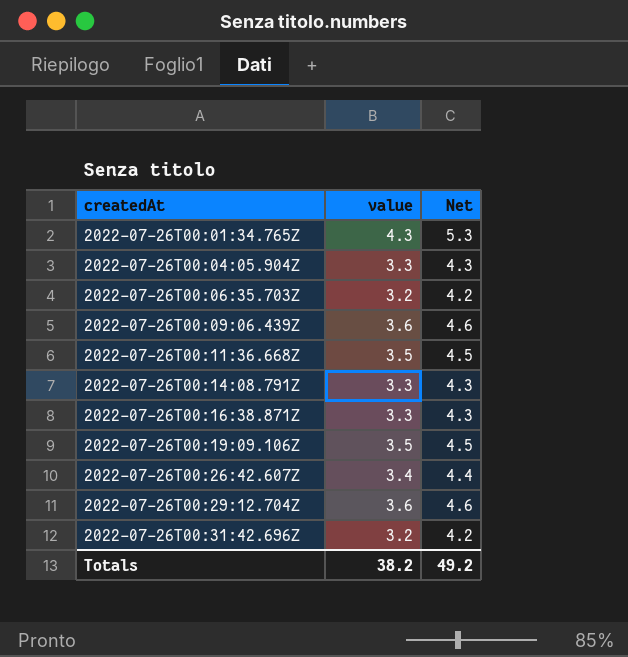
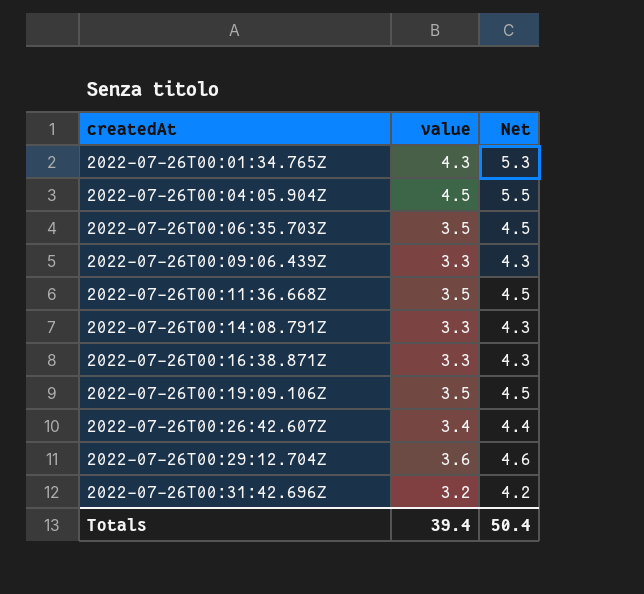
2022-07-26T00:04:05.904Z | value: 3.3 -> 4.5
2022-07-26T00:04:05.904Z | Net: 4.3 -> 5.5
2022-07-26T00:06:35.703Z | value: 3.2 -> 3.5
2022-07-26T00:06:35.703Z | Net: 4.2 -> 4.5
2022-07-26T00:09:06.439Z | value: 3.6 -> 3.3
2022-07-26T00:09:06.439Z | Net: 4.6 -> 4.3
Totals | value: 38.2 -> 39.4
Totals | Net: 49.2 -> 50.4

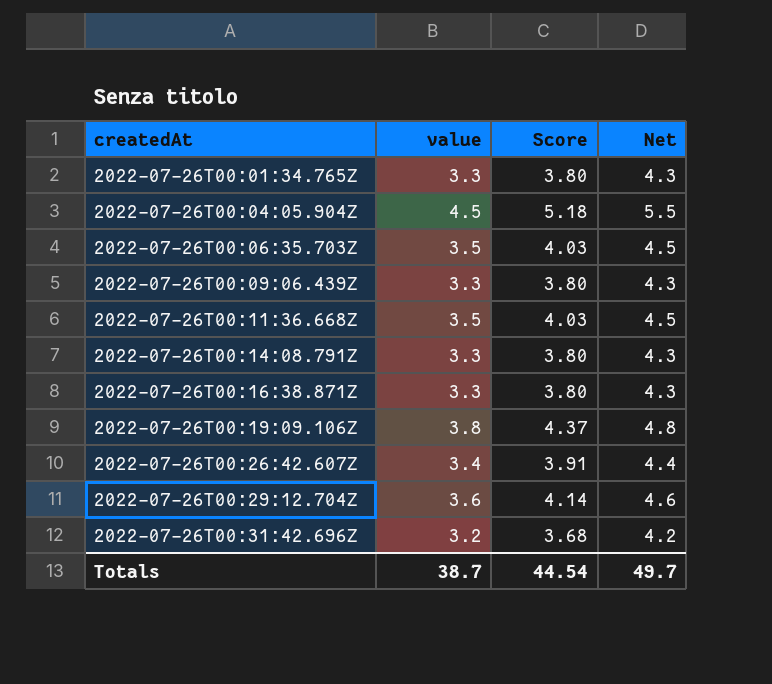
column Score | formula: none -> [value] * 1.15
2022-07-26T00:01:34.765Z | value: 4.3 -> 3.3
2022-07-26T00:01:34.765Z | Net: 5.3 -> 4.3
2022-07-26T00:19:09.106Z | value: 3.5 -> 3.8
2022-07-26T00:19:09.106Z | Net: 4.5 -> 4.8
Totals | value: 39.4 -> 38.7
Totals | Net: 50.4 -> 49.7

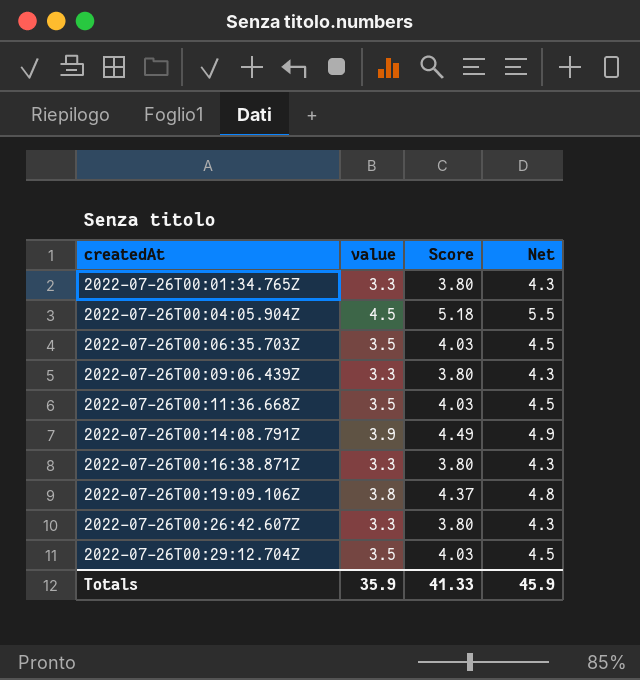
row 2022-07-26T00:31:42.696Z: 3.2 | 3.68 | 4.2 -> none
2022-07-26T00:14:08.791Z | value: 3.3 -> 3.9
2022-07-26T00:14:08.791Z | Score: 3.80 -> 4.49
2022-07-26T00:14:08.791Z | Net: 4.3 -> 4.9
2022-07-26T00:26:42.607Z | value: 3.4 -> 3.3
2022-07-26T00:26:42.607Z | Score: 3.91 -> 3.80
2022-07-26T00:26:42.607Z | Net: 4.4 -> 4.3
2022-07-26T00:29:12.704Z | value: 3.6 -> 3.5
2022-07-26T00:29:12.704Z | Score: 4.14 -> 4.03
2022-07-26T00:29:12.704Z | Net: 4.6 -> 4.5
Totals | value: 38.7 -> 35.9
Totals | Score: 44.54 -> 41.33
Totals | Net: 49.7 -> 45.9

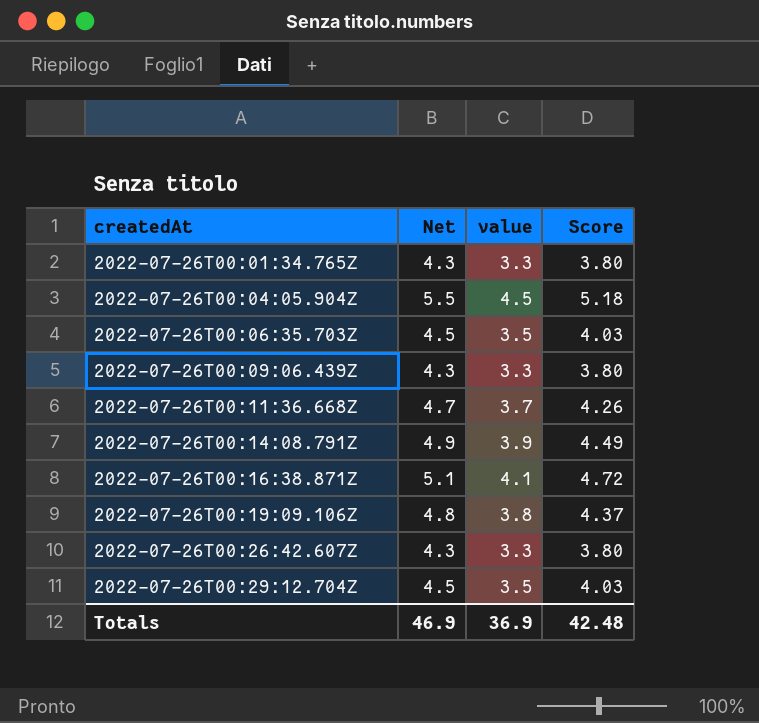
column Net | position: 4 -> 2
2022-07-26T00:11:36.668Z | Net: 4.5 -> 4.7
2022-07-26T00:11:36.668Z | value: 3.5 -> 3.7
2022-07-26T00:11:36.668Z | Score: 4.03 -> 4.26
2022-07-26T00:16:38.871Z | Net: 4.3 -> 5.1
2022-07-26T00:16:38.871Z | value: 3.3 -> 4.1
2022-07-26T00:16:38.871Z | Score: 3.80 -> 4.72
Totals | Net: 45.9 -> 46.9
Totals | value: 35.9 -> 36.9
Totals | Score: 41.33 -> 42.48

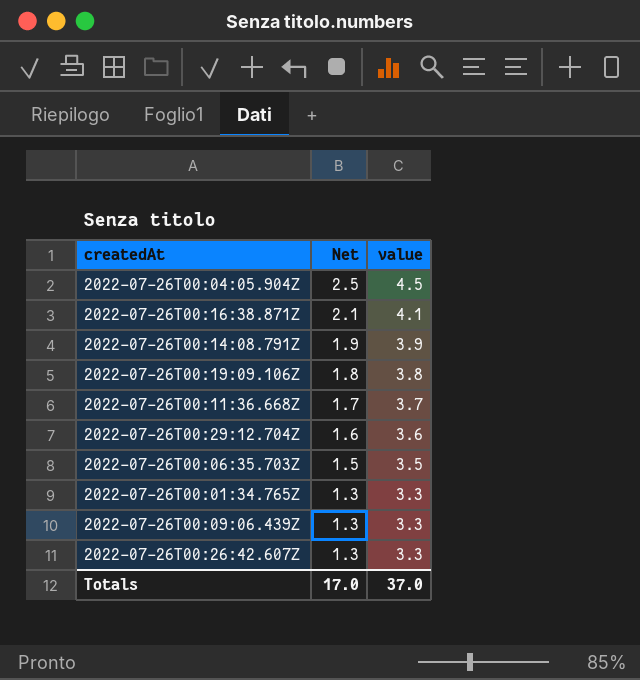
row order: createdAt ascending -> Net descending
column Score | formula: [value] * 1.15 -> none
column Net | formula: [value] + 1 -> [value] - 2
2022-07-26T00:29:12.704Z | value: 3.5 -> 3.6
Totals | Net: 46.9 -> 17.0
Totals | value: 36.9 -> 37.0

